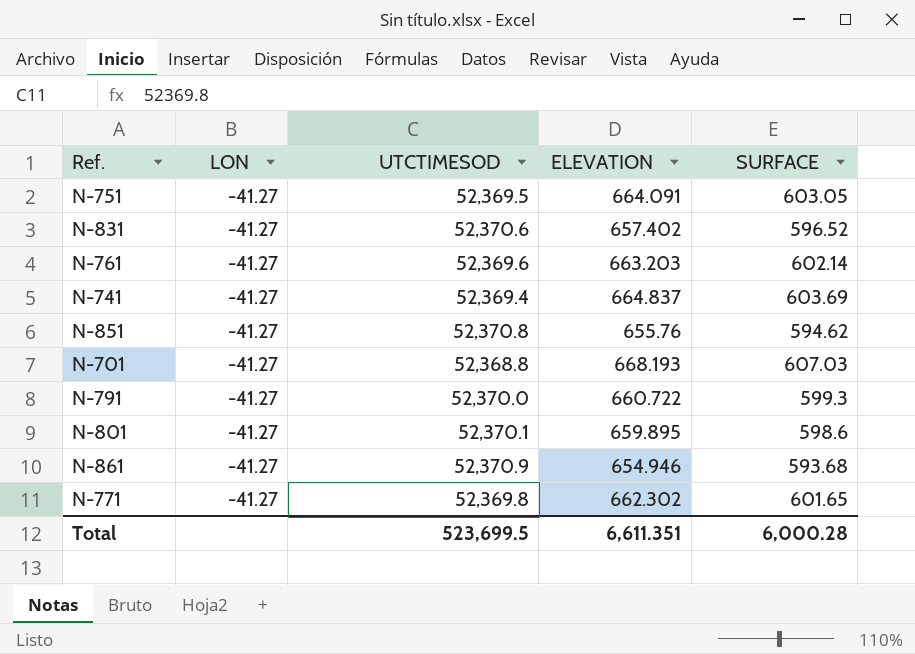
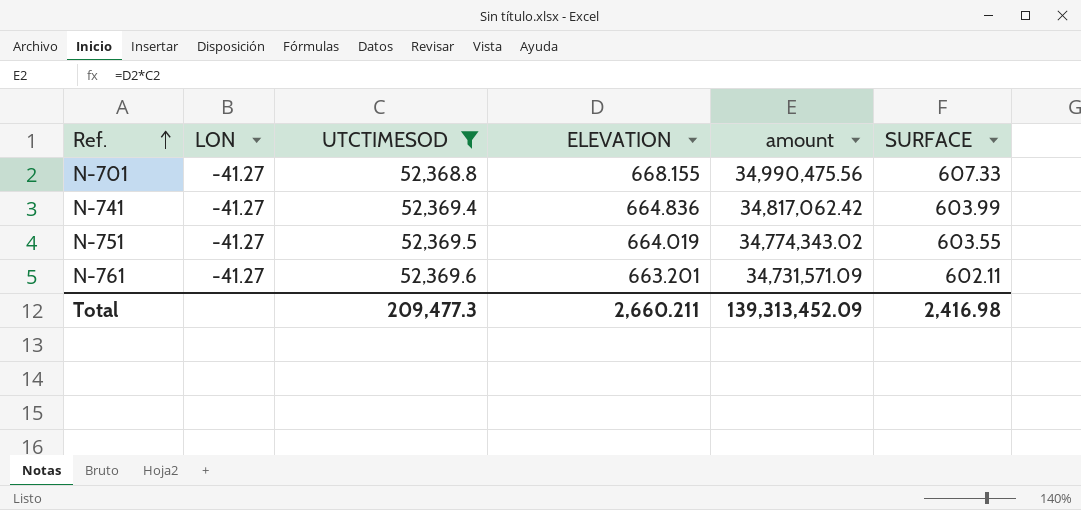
filter: none -> UTCTIMESOD <= 52,369.6
row order: none -> Ref. ascending
column amount | formula: none -> [UTCTIMESOD] * [ELEVATION]
N-701 | ELEVATION: 668.193 -> 668.155
N-701 | SURFACE: 607.03 -> 607.33
N-741 | ELEVATION: 664.837 -> 664.836
N-741 | SURFACE: 603.69 -> 603.99
N-751 | ELEVATION: 664.091 -> 664.019
N-751 | SURFACE: 603.05 -> 603.55
N-761 | ELEVATION: 663.203 -> 663.201
N-761 | SURFACE: 602.14 -> 602.11
Total | UTCTIMESOD: 523,699.5 -> 209,477.3
Total | ELEVATION: 6,611.351 -> 2,660.211
Total | SURFACE: 6,000.28 -> 2,416.98

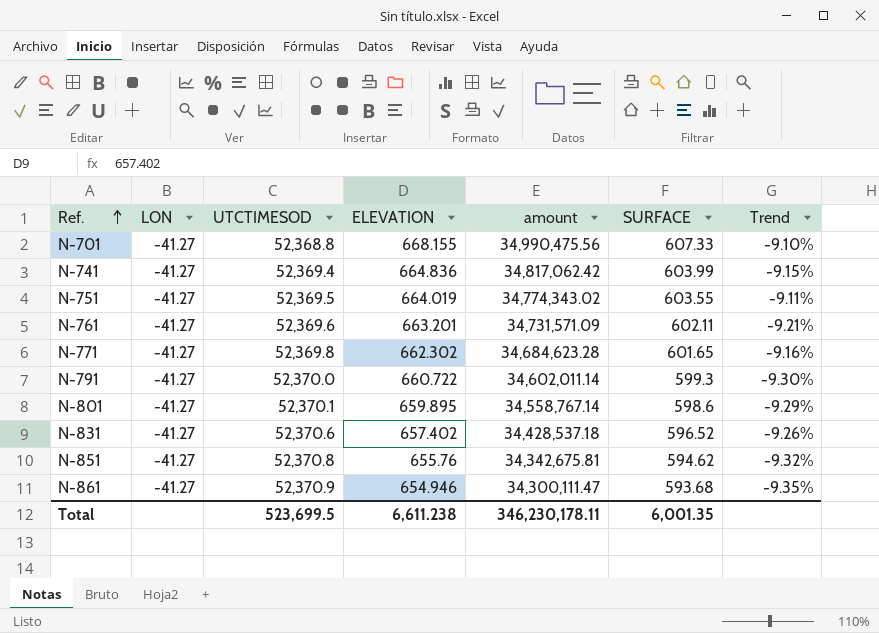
filter: UTCTIMESOD <= 52,369.6 -> none
column Trend | formula: none -> ([SURFACE] - [ELEVATION]) / [ELEVATION]
Total | UTCTIMESOD: 209,477.3 -> 523,699.5
Total | ELEVATION: 2,660.211 -> 6,611.238
Total | amount: 139,313,452.09 -> 346,230,178.11
Total | SURFACE: 2,416.98 -> 6,001.35

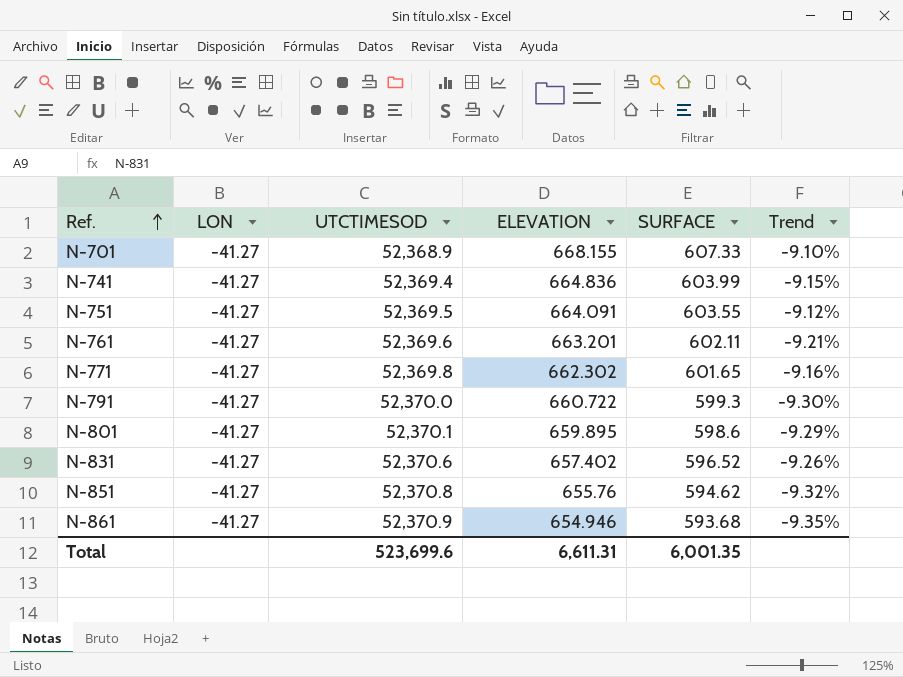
column amount | formula: [UTCTIMESOD] * [ELEVATION] -> none
N-701 | UTCTIMESOD: 52,368.8 -> 52,368.9
N-751 | ELEVATION: 664.019 -> 664.091
N-751 | Trend: -9.11% -> -9.12%
Total | UTCTIMESOD: 523,699.5 -> 523,699.6
Total | ELEVATION: 6,611.238 -> 6,611.31

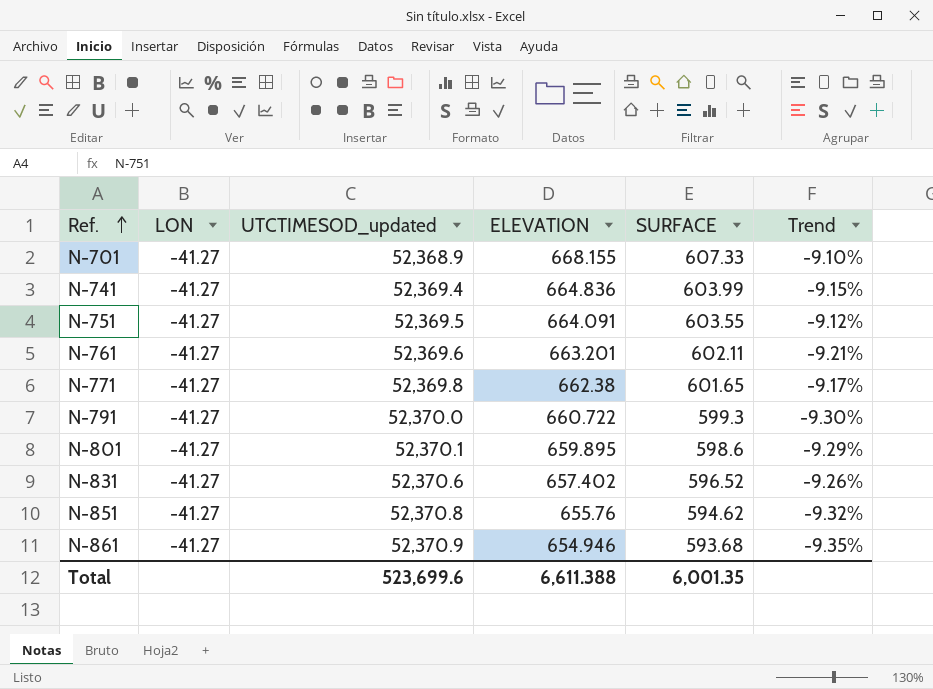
column name: UTCTIMESOD -> UTCTIMESOD_updated
N-771 | ELEVATION: 662.302 -> 662.38
N-771 | Trend: -9.16% -> -9.17%
Total | ELEVATION: 6,611.31 -> 6,611.388

